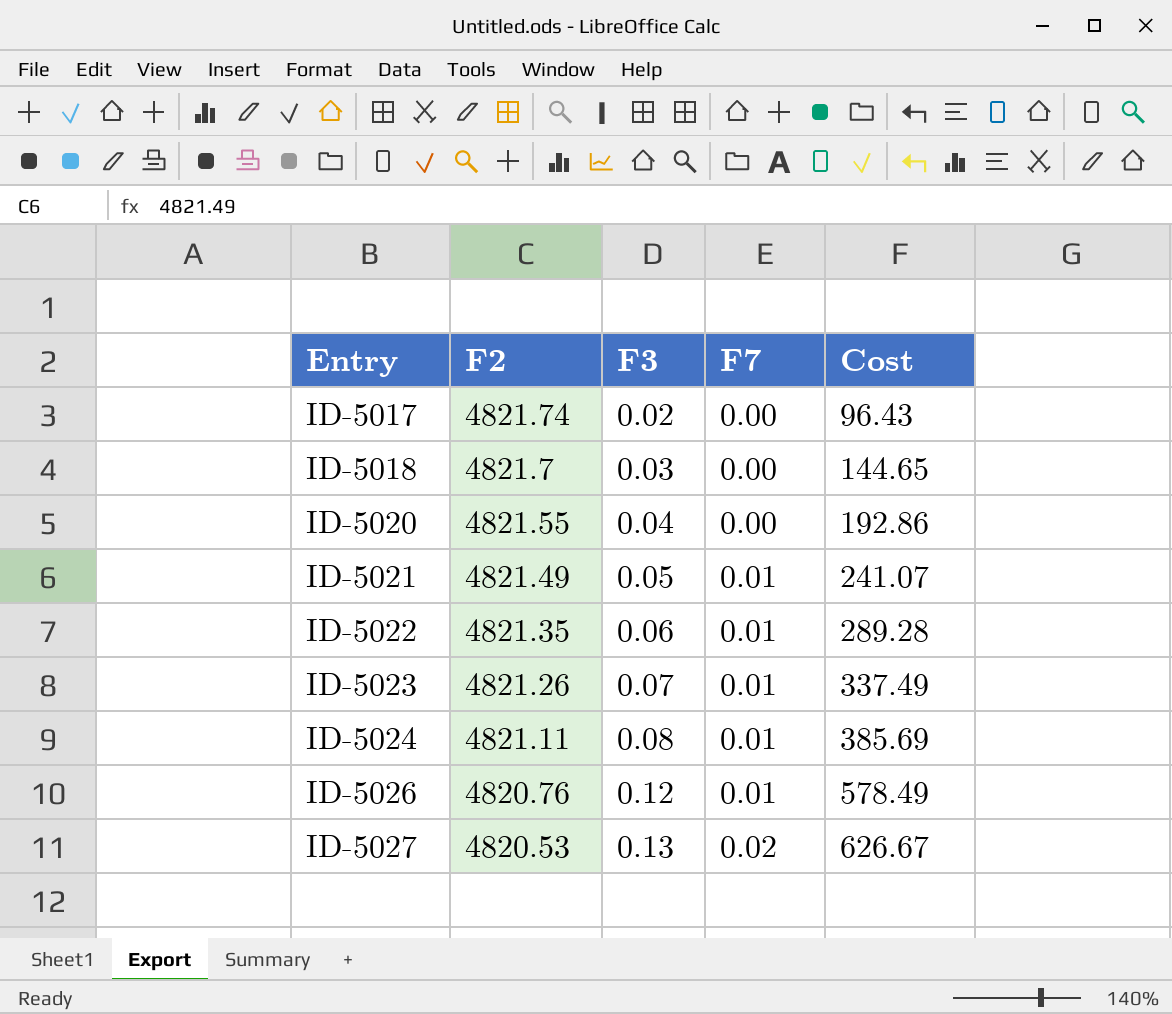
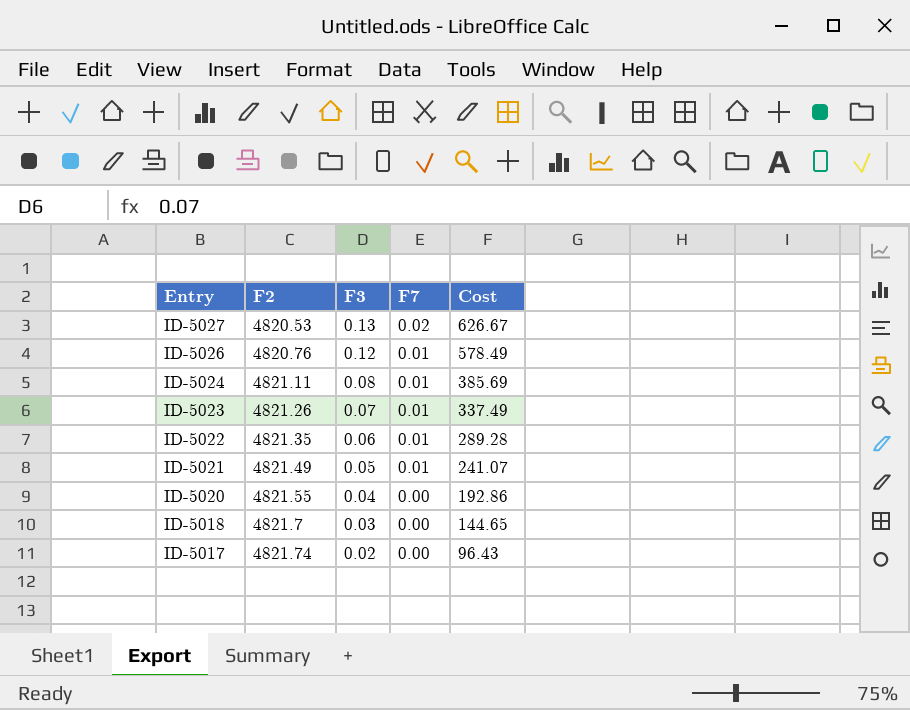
row order: Entry ascending -> Entry descending

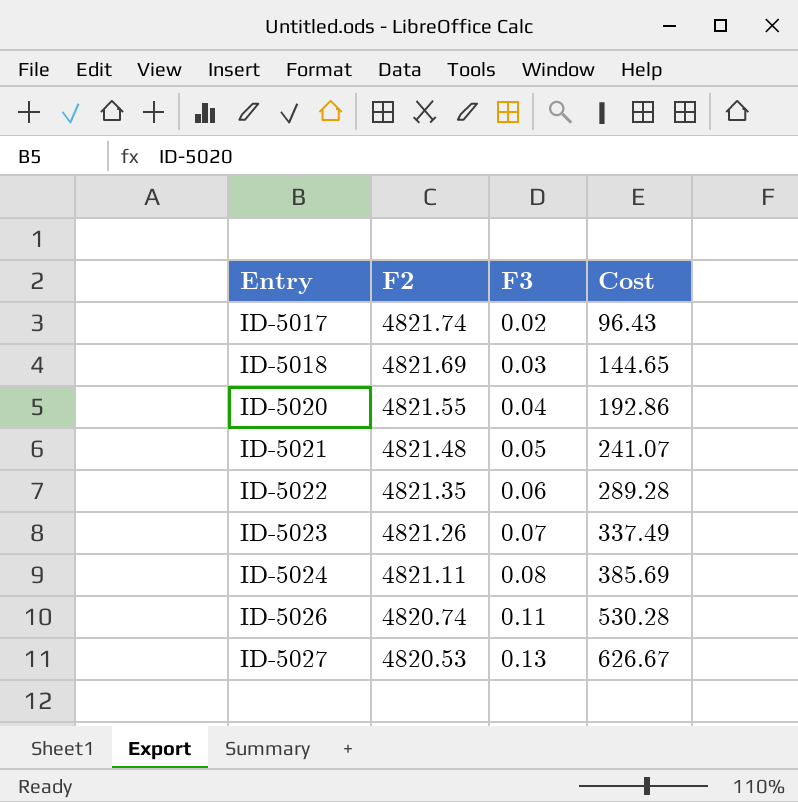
row order: Entry descending -> Entry ascending
column F7 | position: 4 -> none
ID-5018 | F2: 4821.7 -> 4821.69
ID-5021 | F2: 4821.49 -> 4821.48
ID-5026 | F2: 4820.76 -> 4820.74
ID-5026 | F3: 0.12 -> 0.11
ID-5026 | Cost: 578.49 -> 530.28

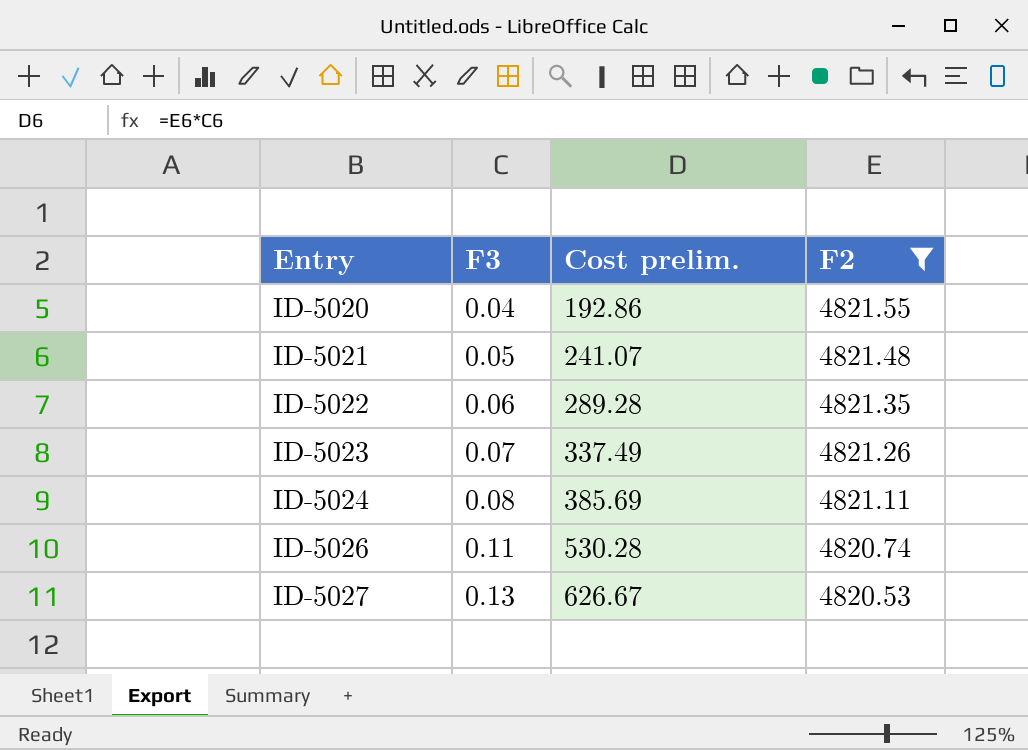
filter: none -> F2 <= 4821.55
column name: Cost -> Cost prelim.
column F2 | position: 2 -> 4

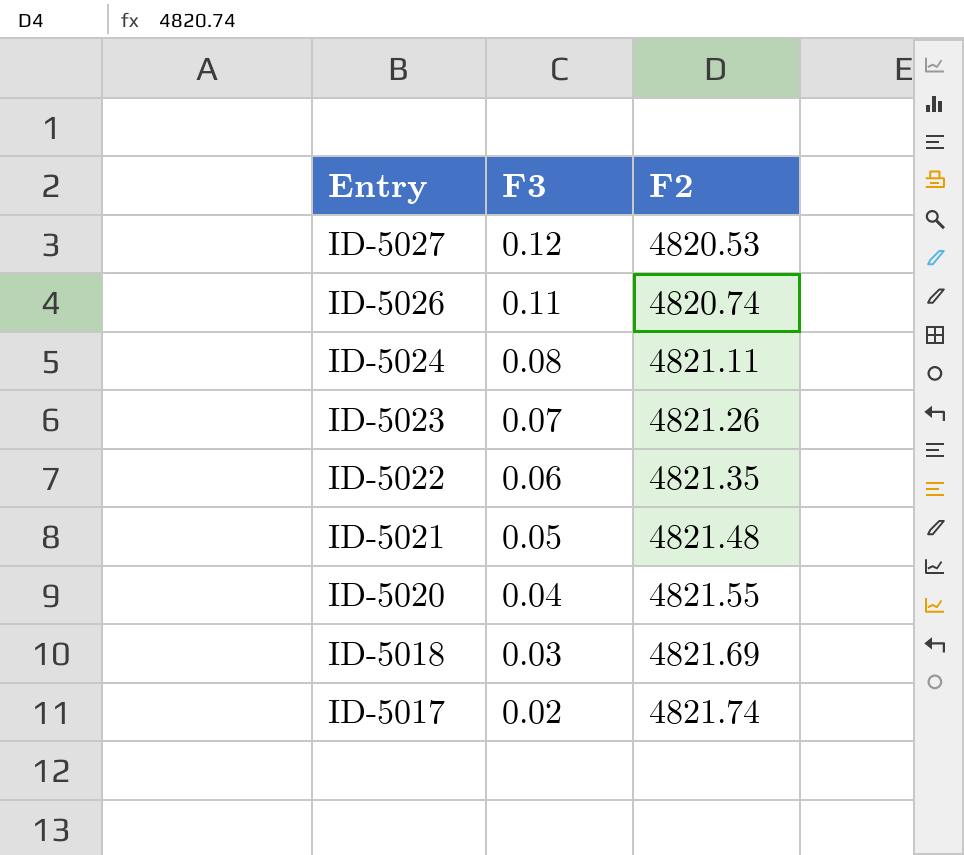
filter: F2 <= 4821.55 -> none
row order: Entry ascending -> Entry descending
column Cost prelim. | formula: [F3] * [F2] -> none
ID-5027 | F3: 0.13 -> 0.12

